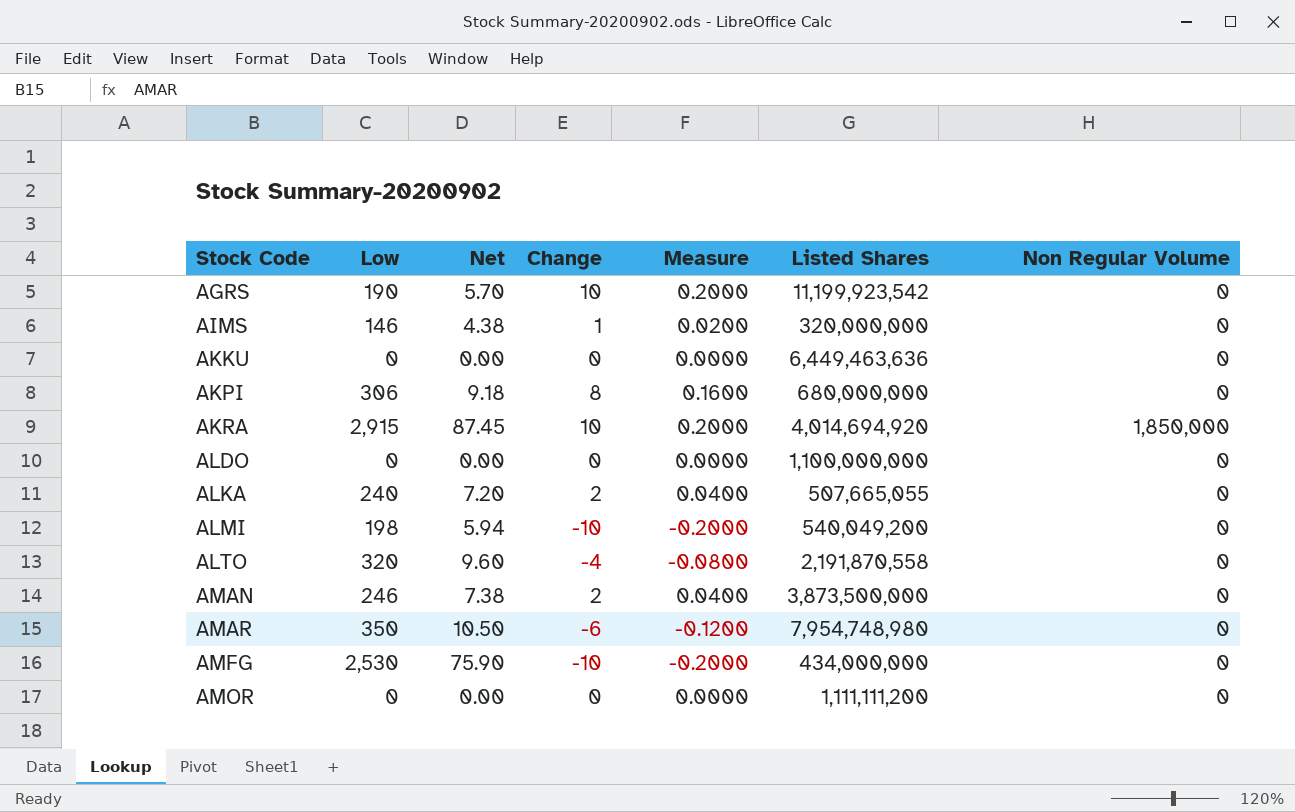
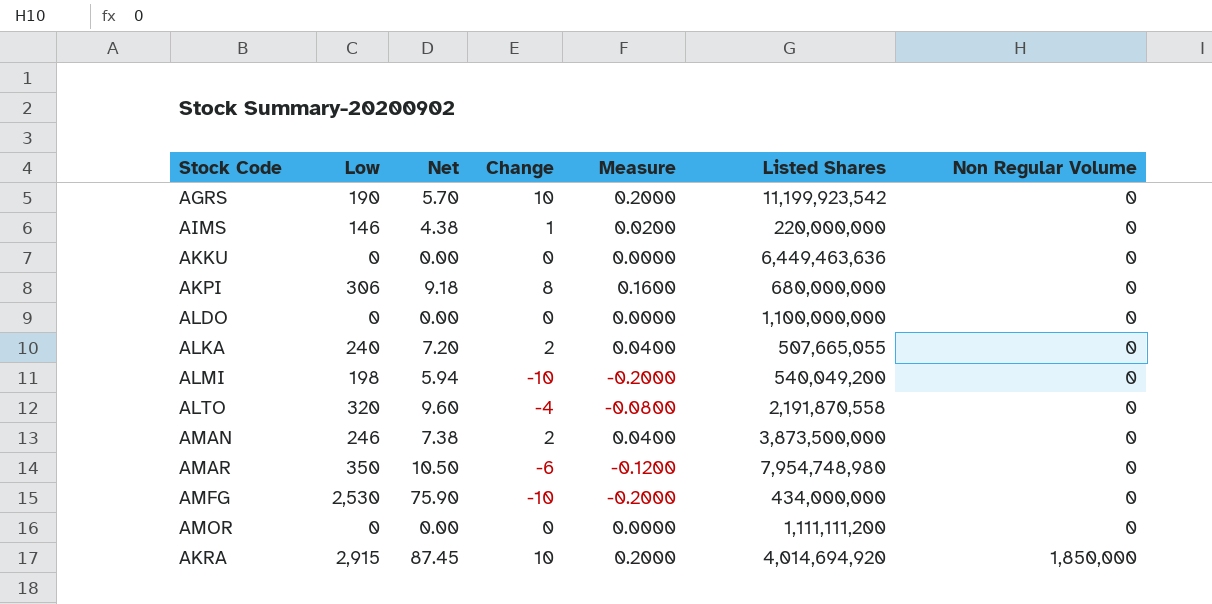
row order: Stock Code ascending -> Non Regular Volume ascending
AIMS | Listed Shares: 320,000,000 -> 220,000,000

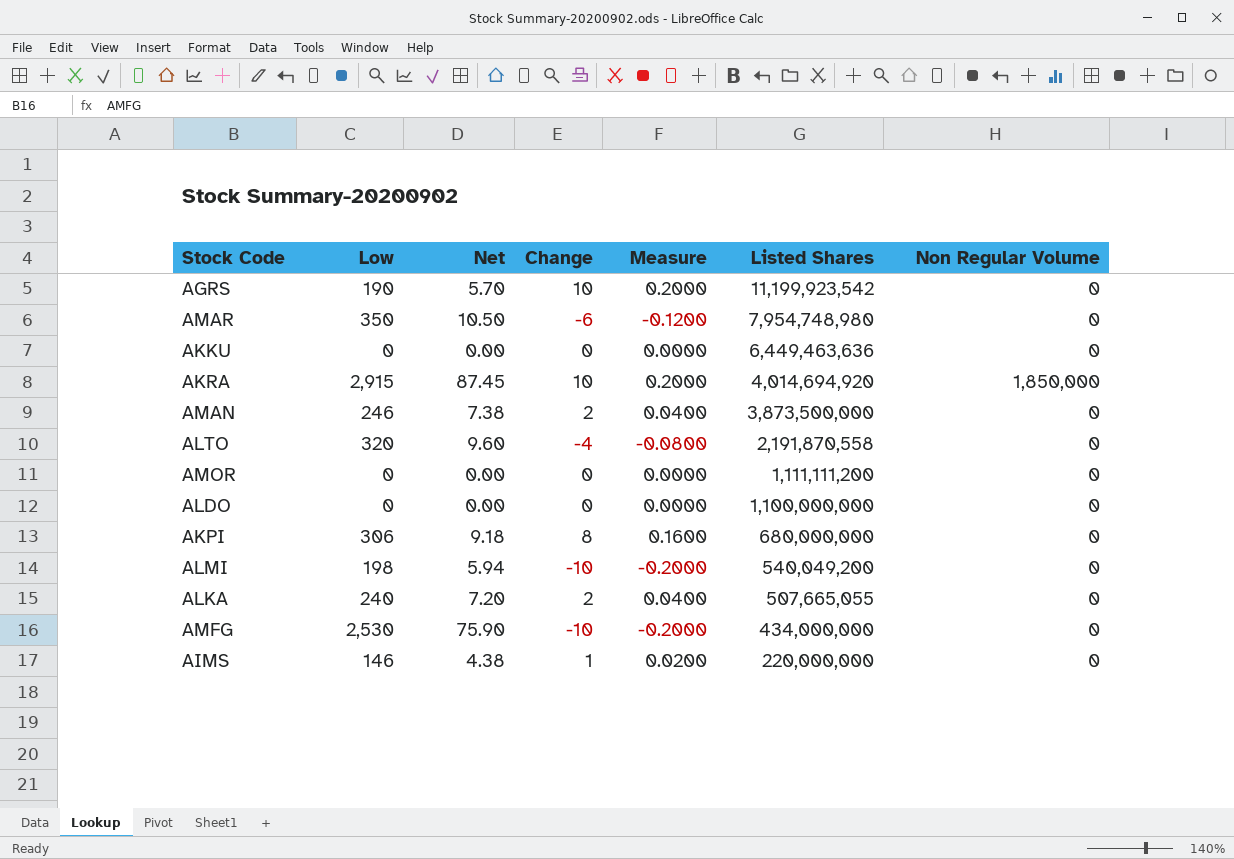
row order: Non Regular Volume ascending -> Listed Shares descending

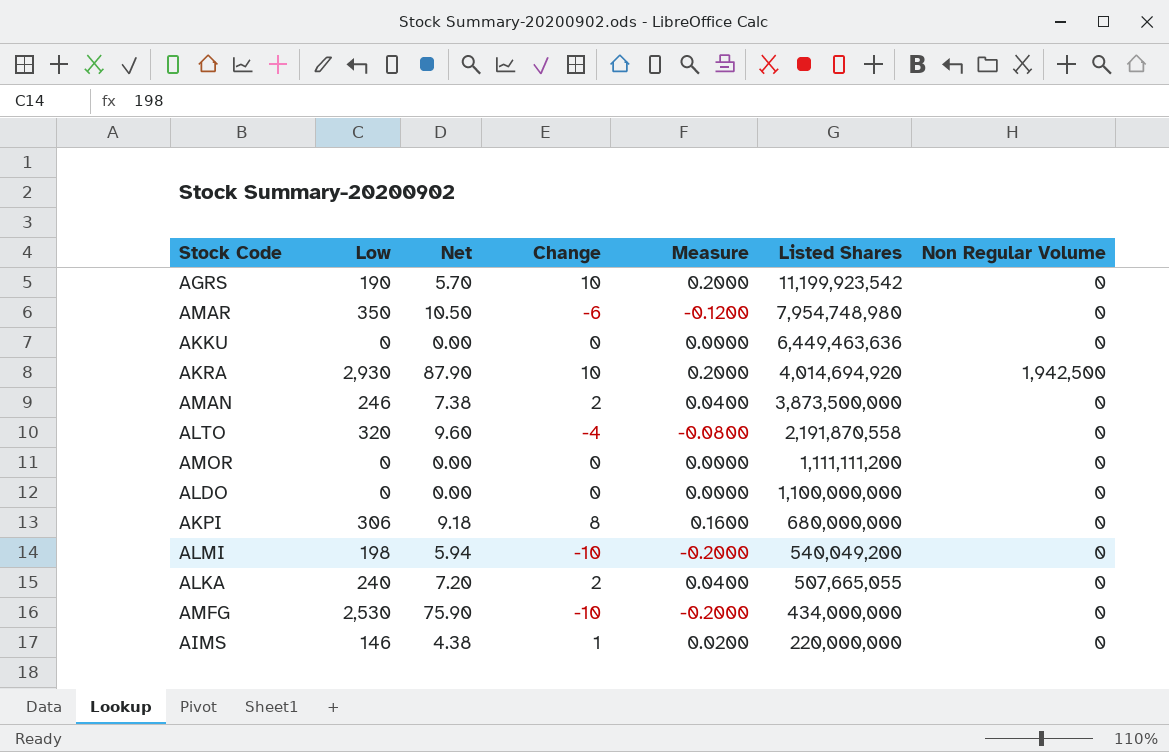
AKRA | Low: 2,915 -> 2,930
AKRA | Net: 87.45 -> 87.90
AKRA | Non Regular Volume: 1,850,000 -> 1,942,500

